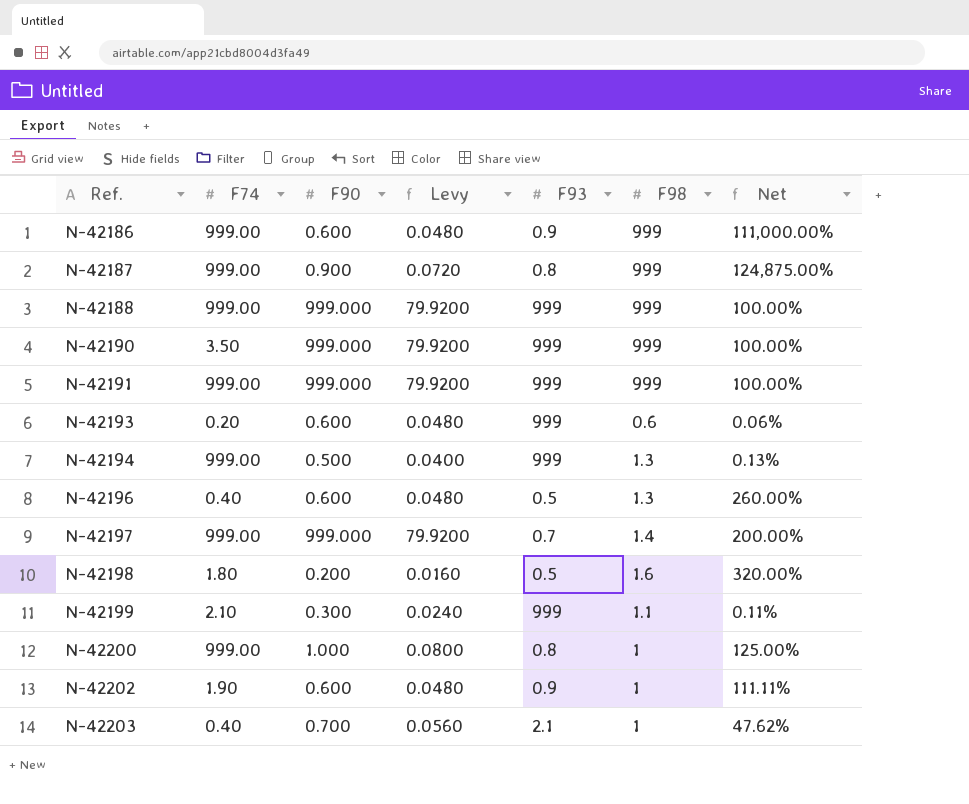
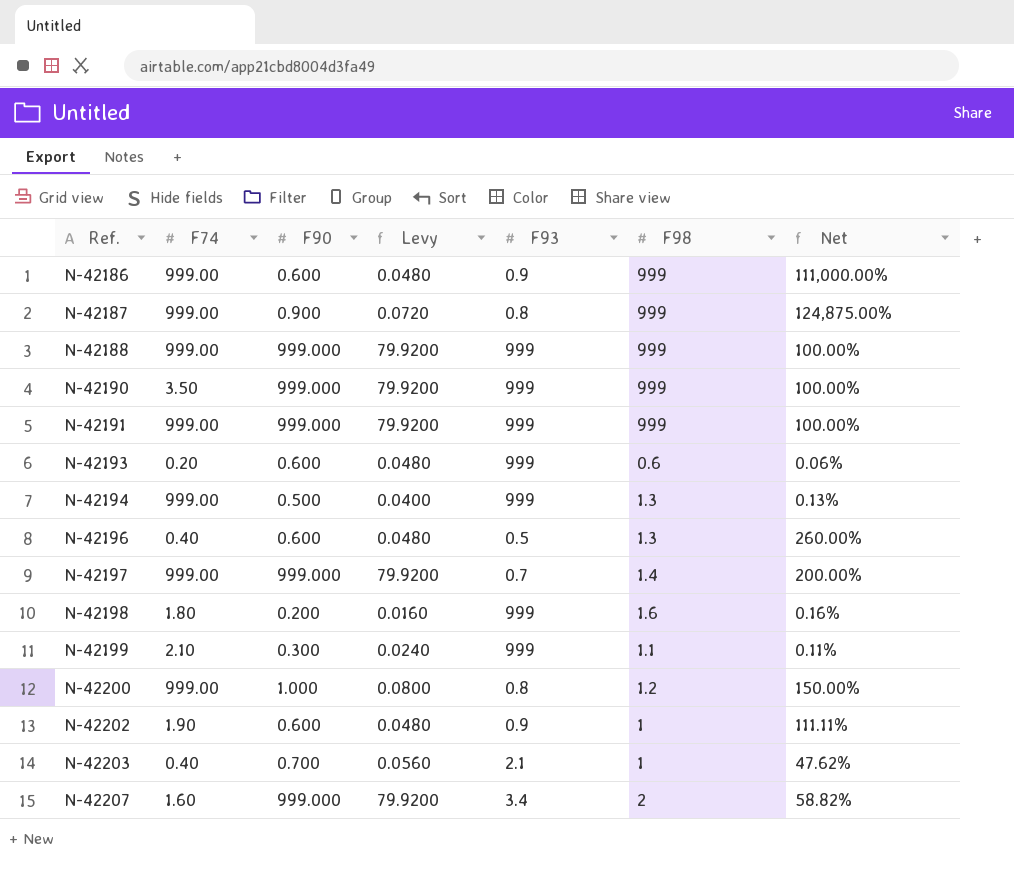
N-42198 | F93: 0.5 -> 999
N-42198 | Net: 320.00% -> 0.16%
N-42200 | F98: 1 -> 1.2
N-42200 | Net: 125.00% -> 150.00%
row N-42207: none -> 1.60 | 999.000 | 79.9200 | 3.4 | 2 | 58.82%

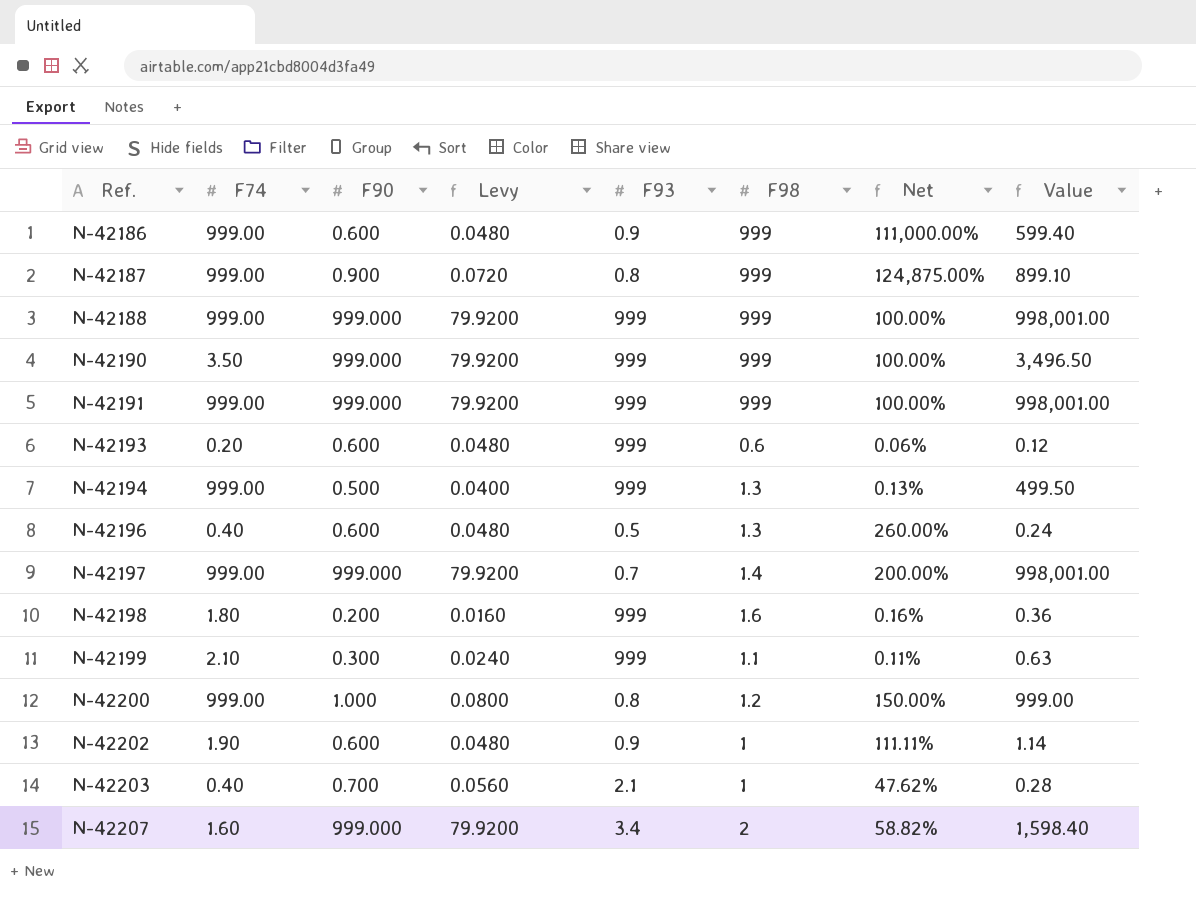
column Value | formula: none -> [F74] * [F90]

